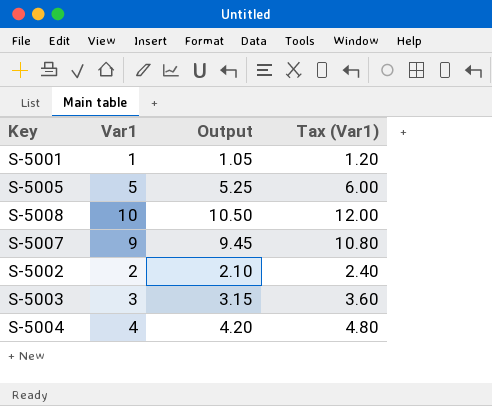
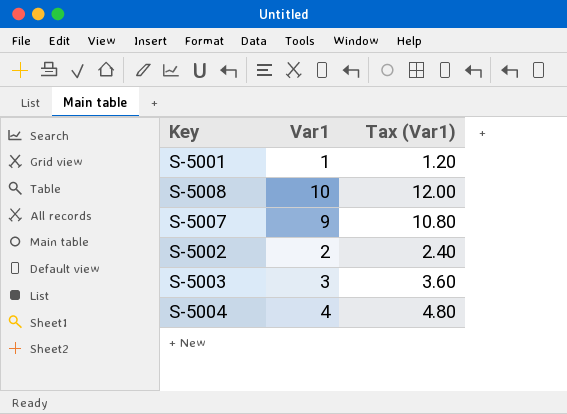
column Output | formula: [Var1] * 1.05 -> none
row S-5005: 5 | 5.25 | 6.00 -> none

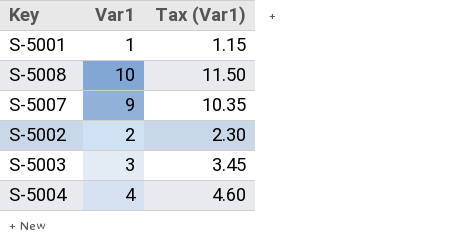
column Tax (Var1) | formula: [Var1] * 1.2 -> [Var1] * 1.15

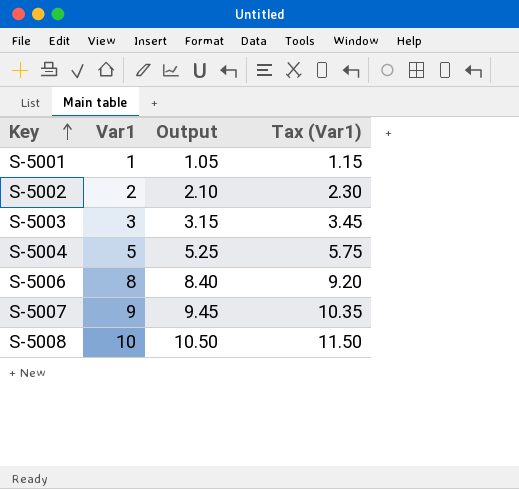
row order: none -> Key ascending
column Output | formula: none -> [Var1] * 1.05
S-5004 | Var1: 4 -> 5
S-5004 | Tax (Var1): 4.60 -> 5.75
row S-5006: none -> 8 | 8.40 | 9.20

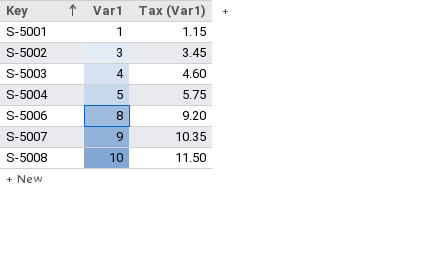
column Output | formula: [Var1] * 1.05 -> none
S-5002 | Var1: 2 -> 3
S-5002 | Tax (Var1): 2.30 -> 3.45
S-5003 | Var1: 3 -> 4
S-5003 | Tax (Var1): 3.45 -> 4.60

